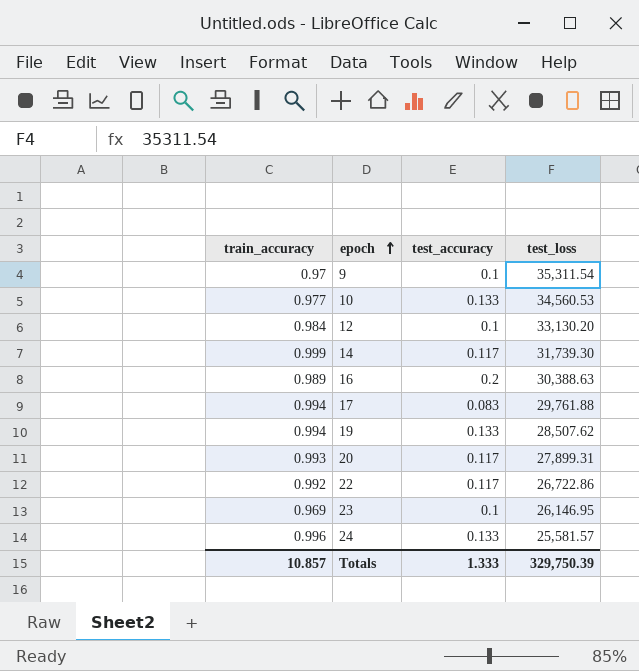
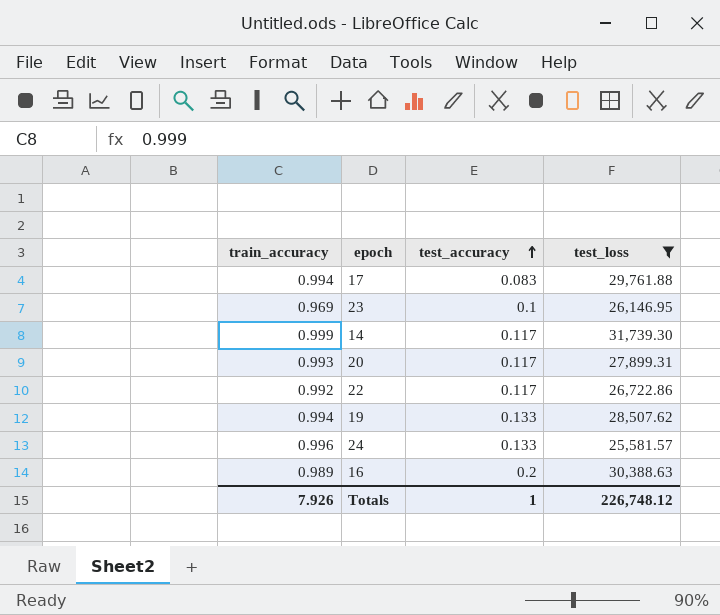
filter: none -> test_loss <= 31,739.30
row order: epoch ascending -> test_accuracy ascending
Totals | train_accuracy: 10.857 -> 7.926
Totals | test_accuracy: 1.333 -> 1
Totals | test_loss: 329,750.39 -> 226,748.12

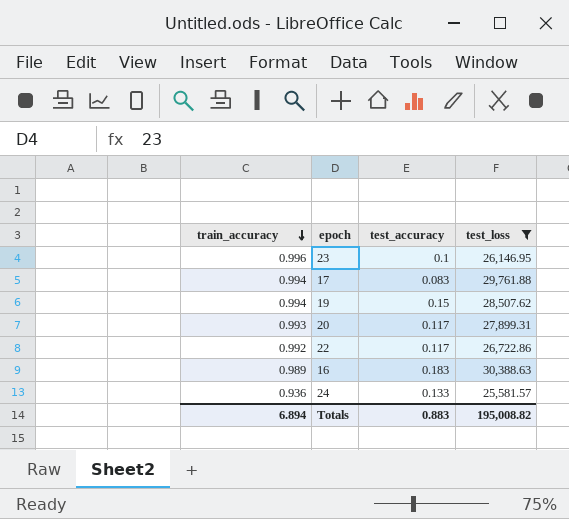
row order: test_accuracy ascending -> train_accuracy descending
row 14: 0.999 | 0.117 | 31,739.30 -> none
23 | train_accuracy: 0.969 -> 0.996
19 | test_accuracy: 0.133 -> 0.15
16 | test_accuracy: 0.2 -> 0.183
24 | train_accuracy: 0.996 -> 0.936
Totals | train_accuracy: 7.926 -> 6.894
Totals | test_accuracy: 1 -> 0.883
Totals | test_loss: 226,748.12 -> 195,008.82

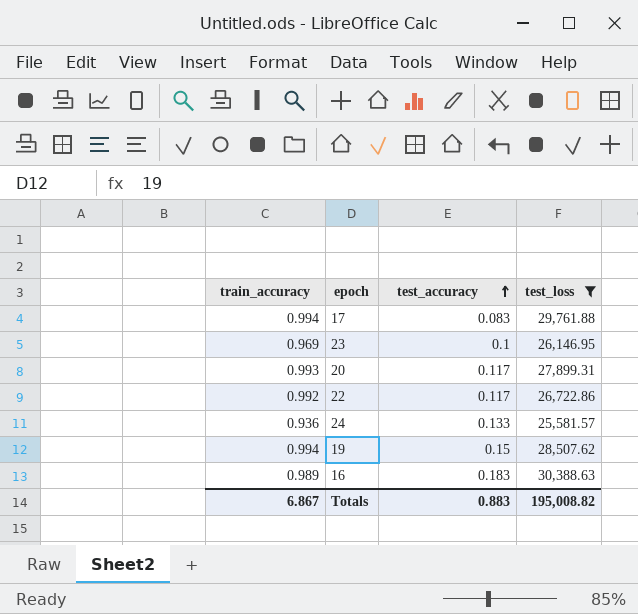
row order: train_accuracy descending -> test_accuracy ascending
23 | train_accuracy: 0.996 -> 0.969
Totals | train_accuracy: 6.894 -> 6.867

